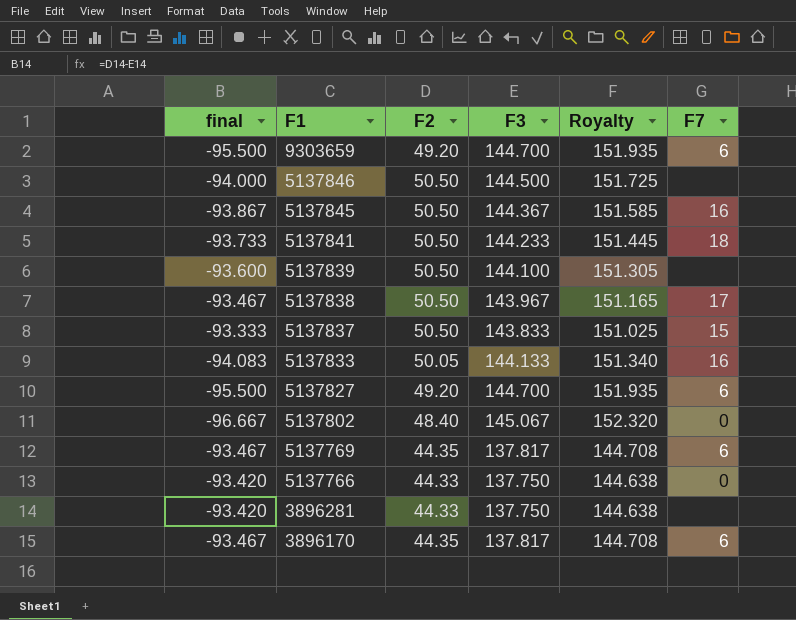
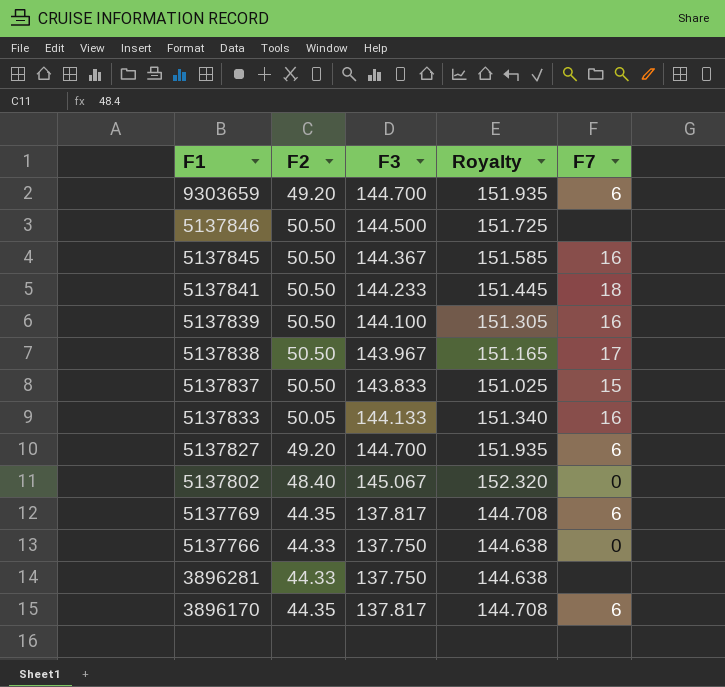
column final | formula: [F2] - [F3] -> none
5137839 | F7: none -> 16

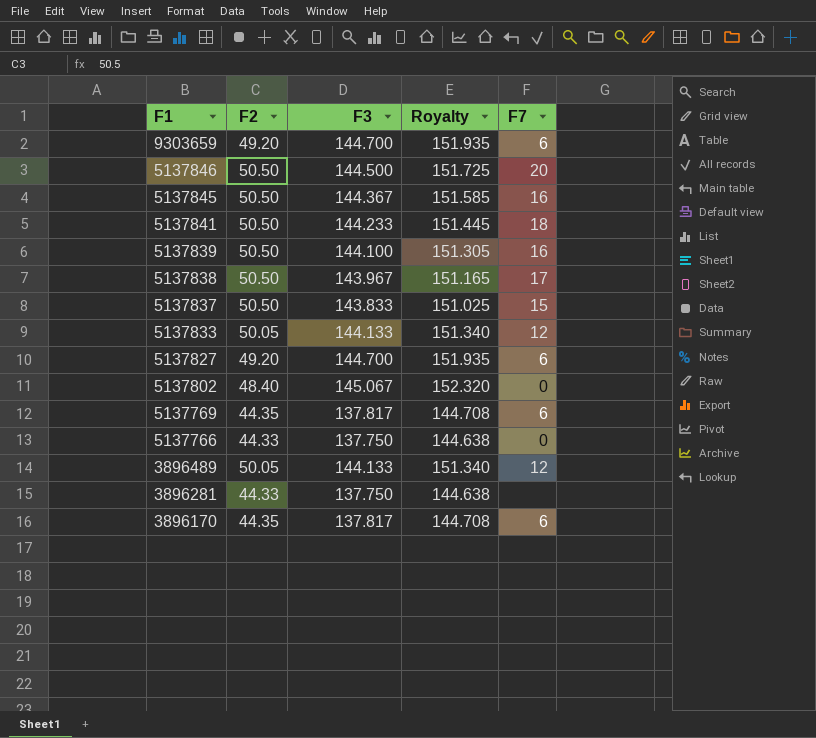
5137846 | F7: none -> 20
5137833 | F7: 16 -> 12
row 3896489: none -> 50.05 | 144.133 | 151.340 | 12

